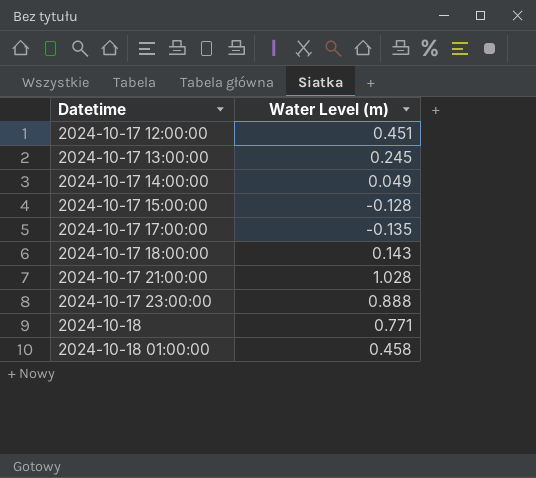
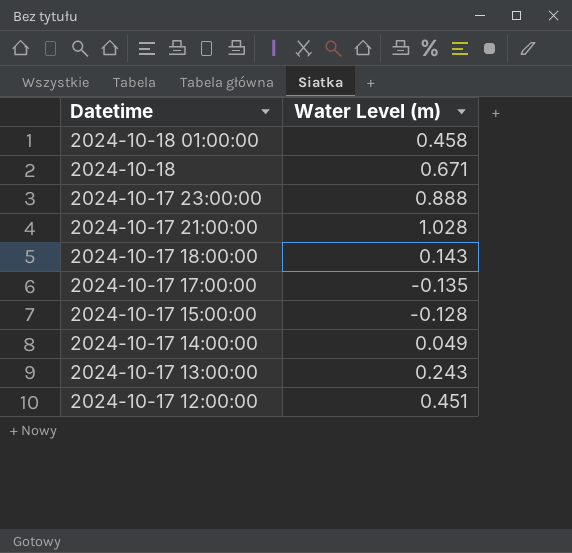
row order: Datetime ascending -> Datetime descending
2024-10-18 | Water Level (m): 0.771 -> 0.671
2024-10-17 13:00:00 | Water Level (m): 0.245 -> 0.243

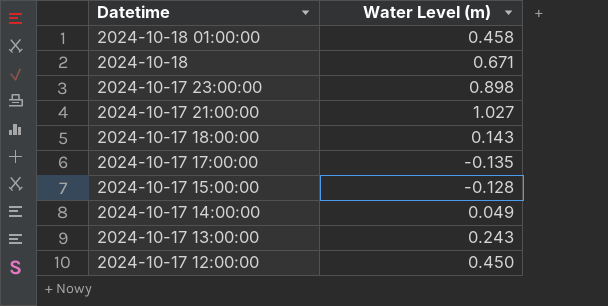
2024-10-17 23:00:00 | Water Level (m): 0.888 -> 0.898
2024-10-17 21:00:00 | Water Level (m): 1.028 -> 1.027
2024-10-17 12:00:00 | Water Level (m): 0.451 -> 0.450

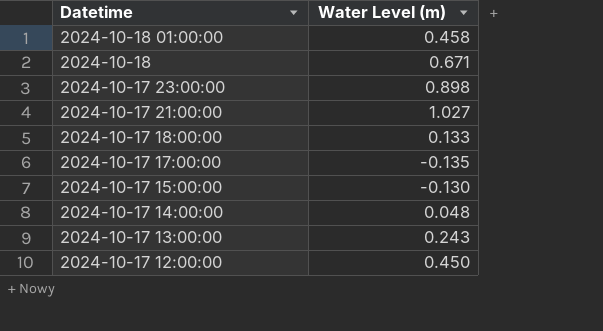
2024-10-17 18:00:00 | Water Level (m): 0.143 -> 0.133
2024-10-17 15:00:00 | Water Level (m): -0.128 -> -0.130
2024-10-17 14:00:00 | Water Level (m): 0.049 -> 0.048

